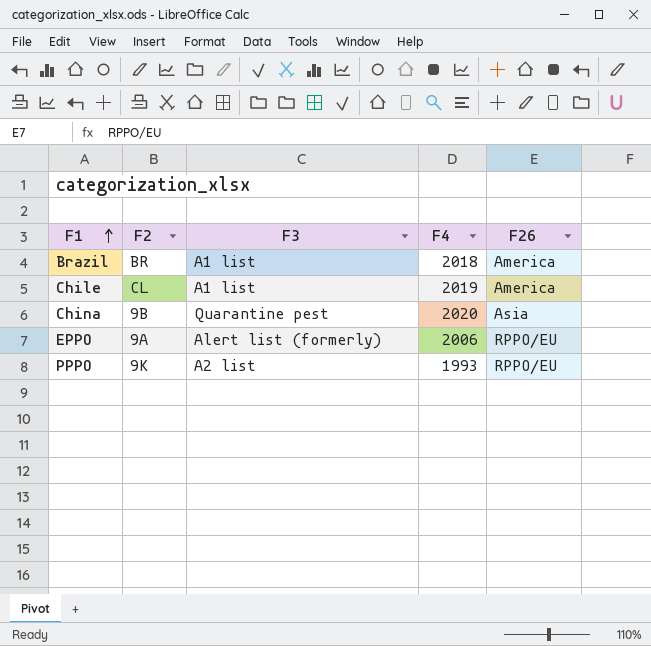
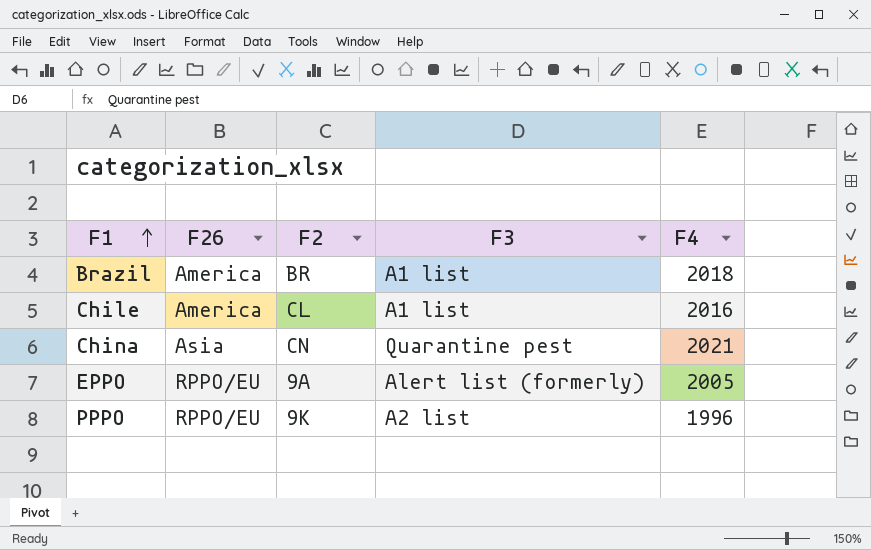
column F26 | position: 5 -> 2
Chile | F4: 2019 -> 2016
China | F2: 9B -> CN
China | F4: 2020 -> 2021
EPPO | F4: 2006 -> 2005
PPPO | F4: 1993 -> 1996

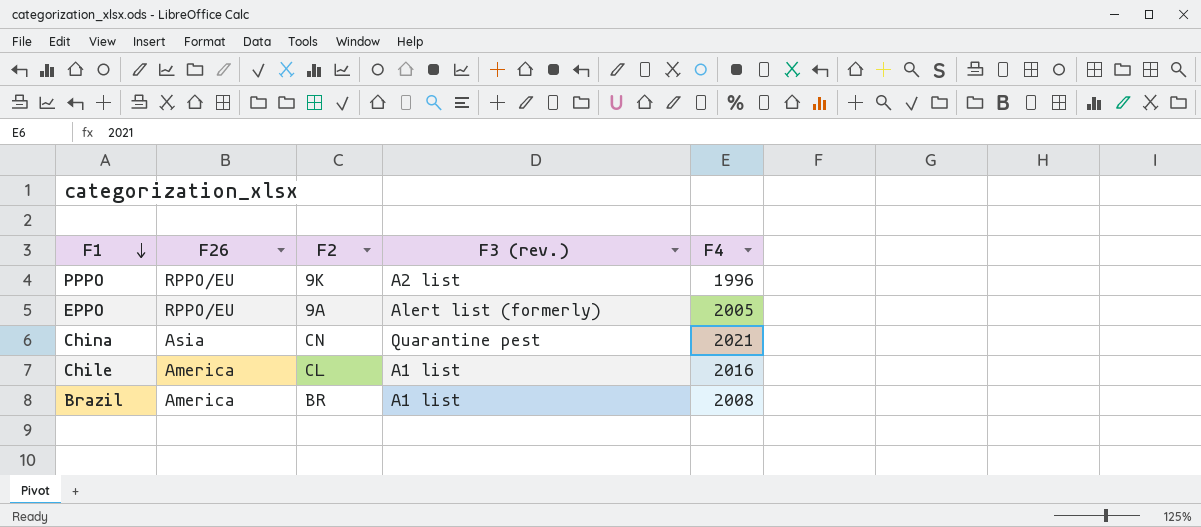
row order: F1 ascending -> F1 descending
column name: F3 -> F3 (rev.)
Brazil | F4: 2018 -> 2008

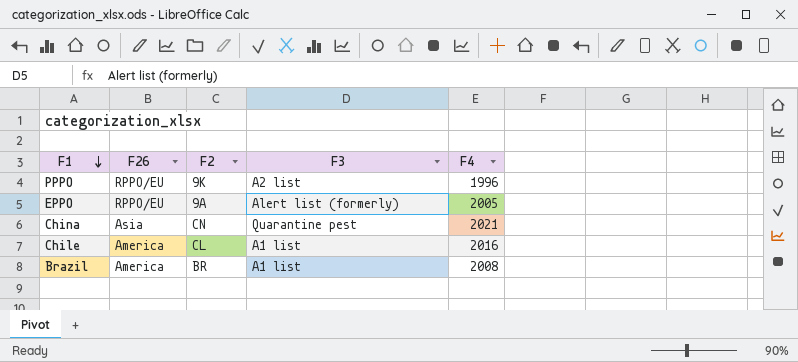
column name: F3 (rev.) -> F3

